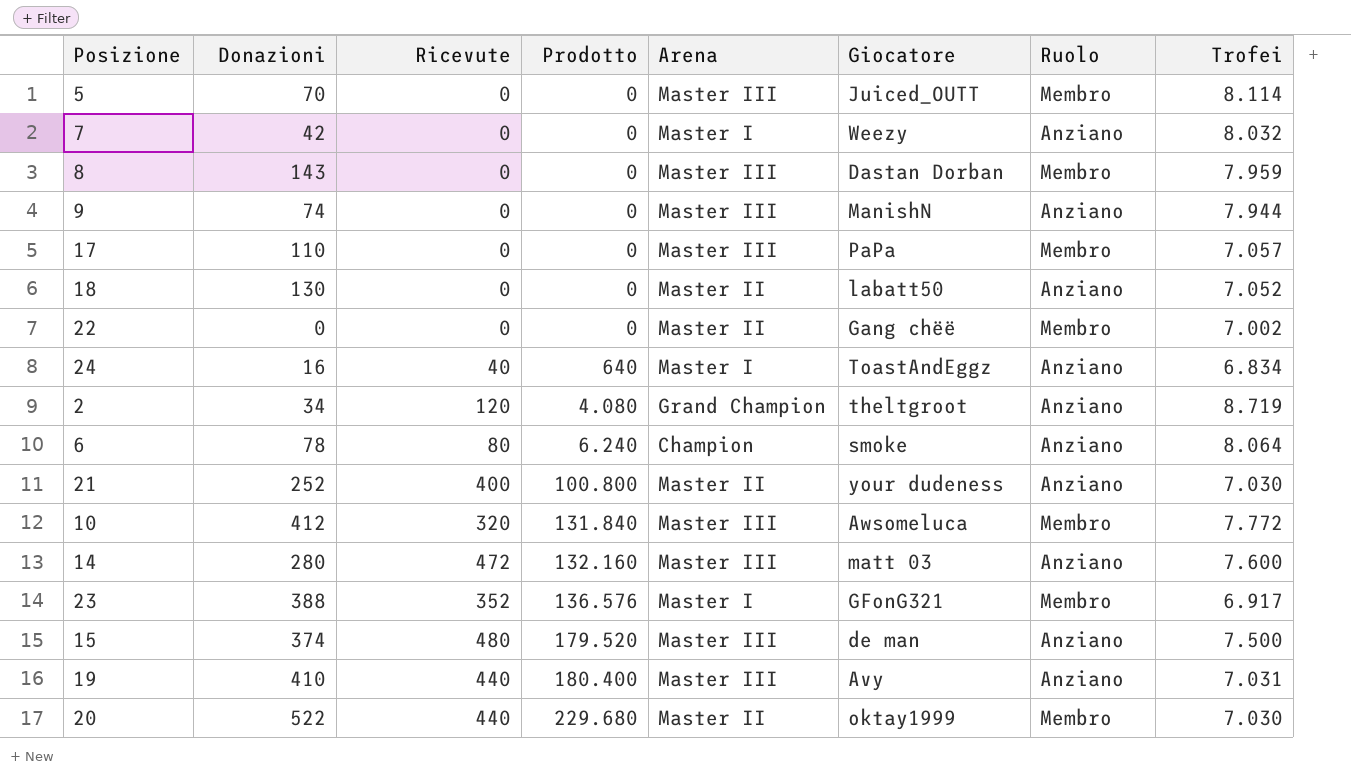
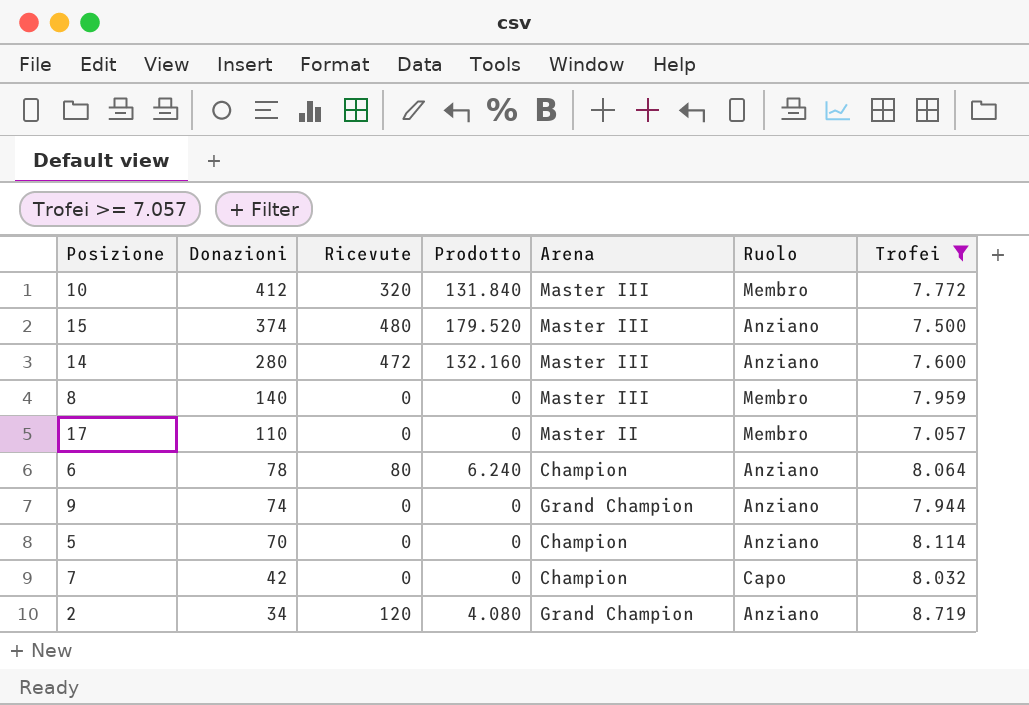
filter: none -> Trofei >= 7.057
row order: Prodotto ascending -> Donazioni descending
column Giocatore | position: 6 -> none
8 | Donazioni: 143 -> 140
17 | Arena: Master III -> Master II
9 | Arena: Master III -> Grand Champion
5 | Arena: Master III -> Champion
5 | Ruolo: Membro -> Anziano
7 | Arena: Master I -> Champion
7 | Ruolo: Anziano -> Capo

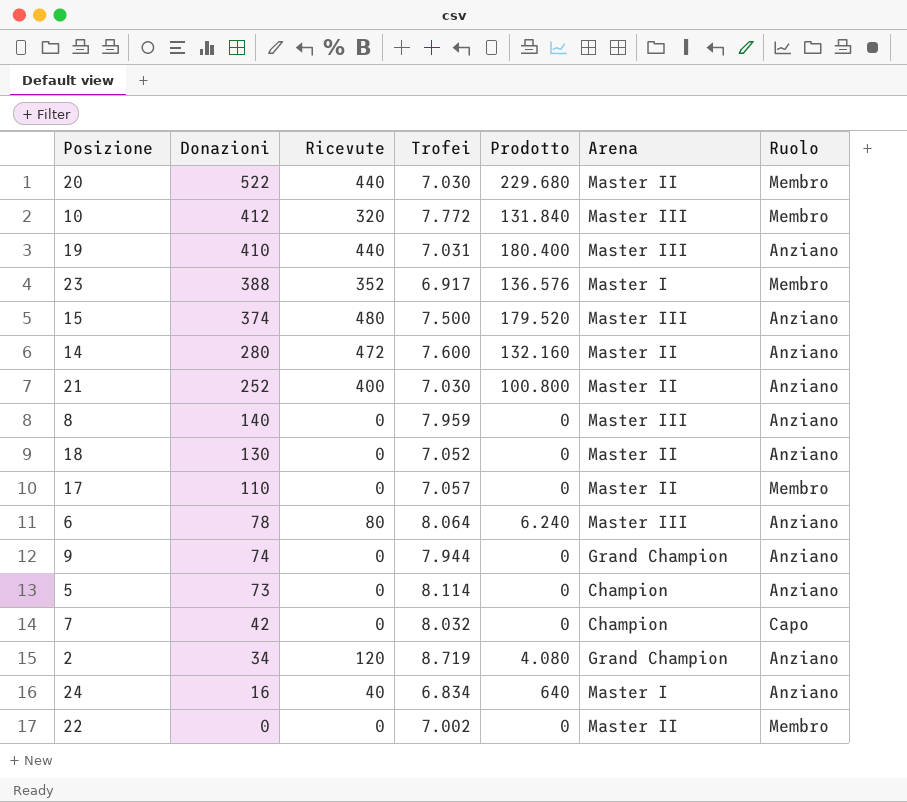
filter: Trofei >= 7.057 -> none
column Trofei | position: 7 -> 4
14 | Arena: Master III -> Master II
8 | Ruolo: Membro -> Anziano
6 | Arena: Champion -> Master III
5 | Donazioni: 70 -> 73

